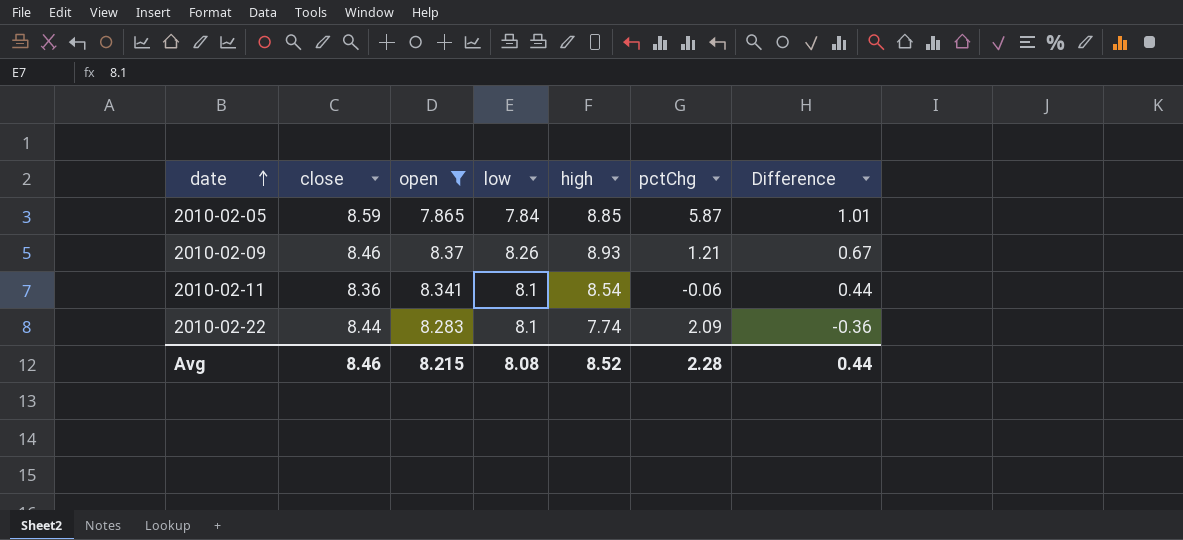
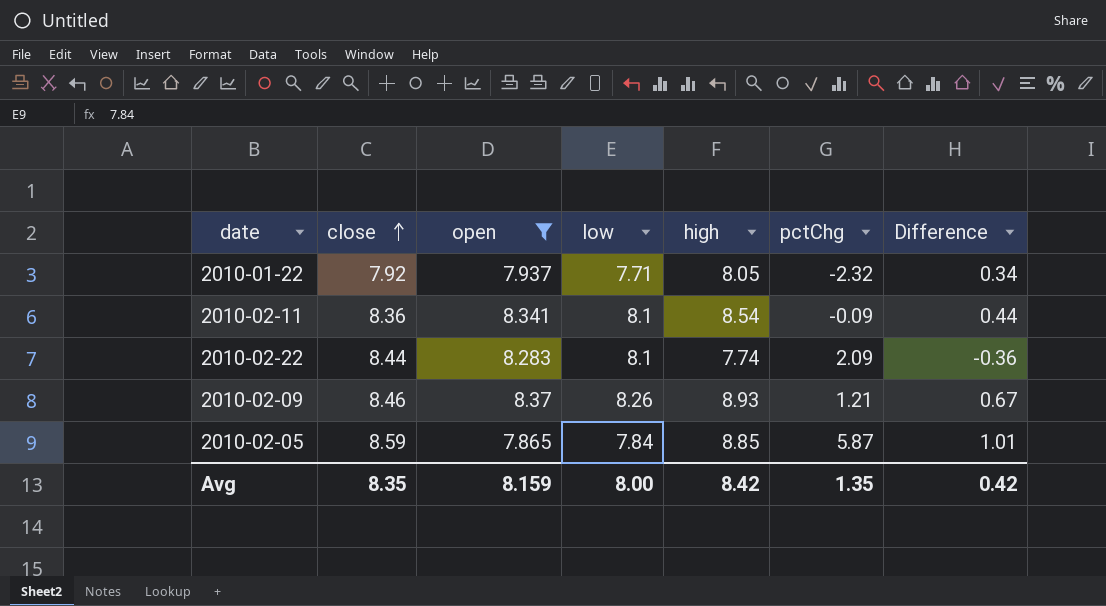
row order: date ascending -> close ascending
row 2010-01-22: none -> 7.92 | 7.937 | 7.71 | 8.05 | -2.32 | 0.34
2010-02-11 | pctChg: -0.06 -> -0.09
Avg | close: 8.46 -> 8.35
Avg | open: 8.215 -> 8.159
Avg | low: 8.08 -> 8.00
Avg | high: 8.52 -> 8.42
Avg | pctChg: 2.28 -> 1.35
Avg | Difference: 0.44 -> 0.42

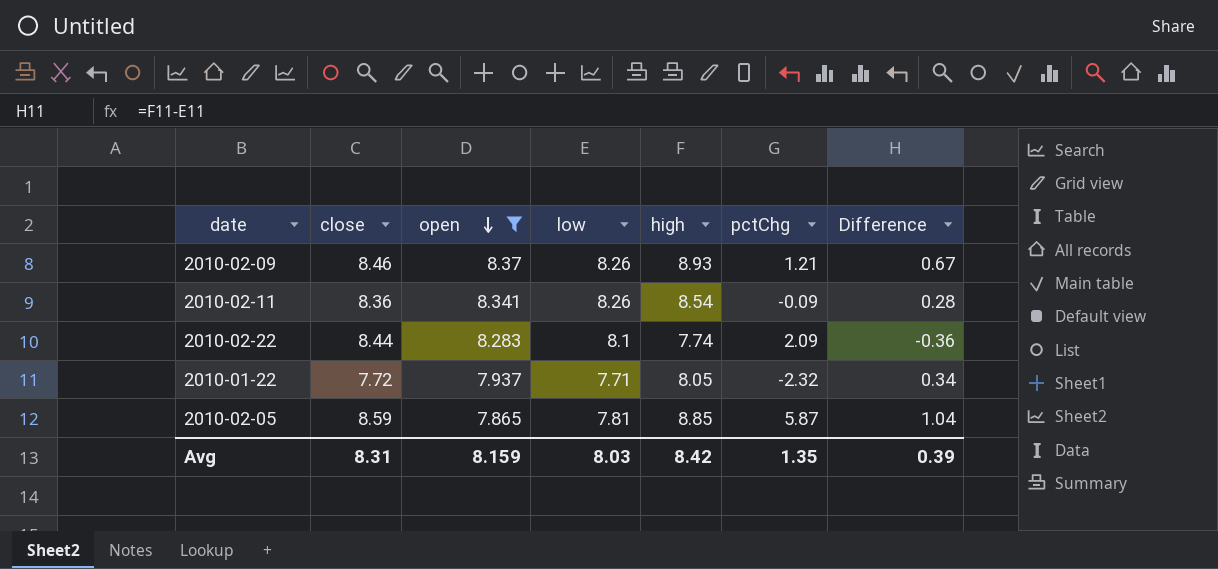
row order: close ascending -> open descending
2010-02-11 | low: 8.1 -> 8.26
2010-02-11 | Difference: 0.44 -> 0.28
2010-01-22 | close: 7.92 -> 7.72
2010-02-05 | low: 7.84 -> 7.81
2010-02-05 | Difference: 1.01 -> 1.04
Avg | close: 8.35 -> 8.31
Avg | low: 8.00 -> 8.03
Avg | Difference: 0.42 -> 0.39

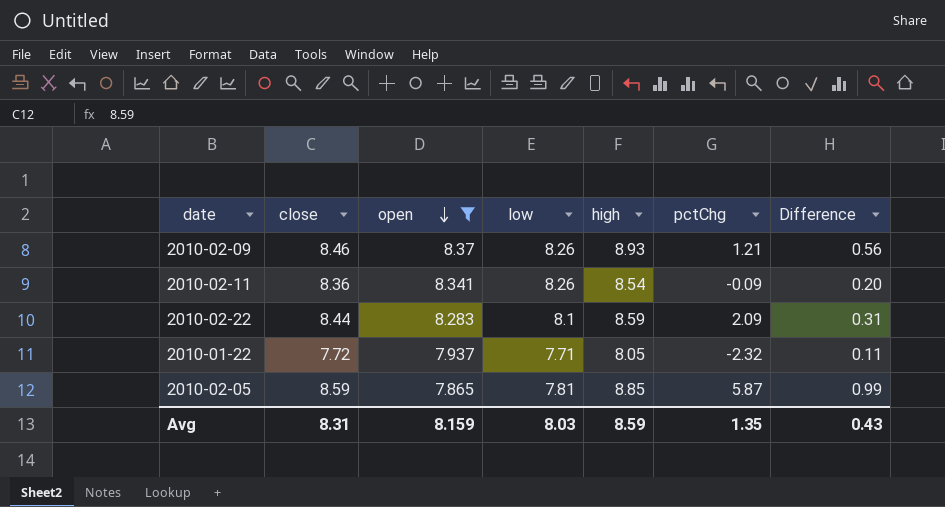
column Difference | formula: [high] - [low] -> [high] - [open]
2010-02-22 | high: 7.74 -> 8.59
Avg | high: 8.42 -> 8.59
Avg | Difference: 0.39 -> 0.43

